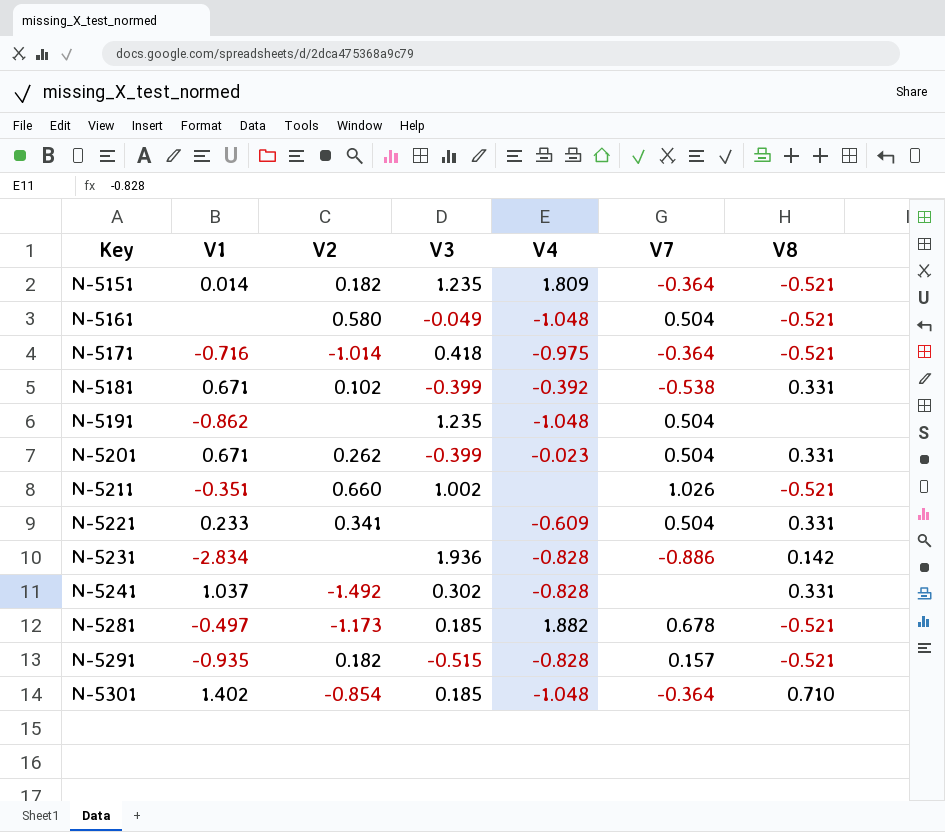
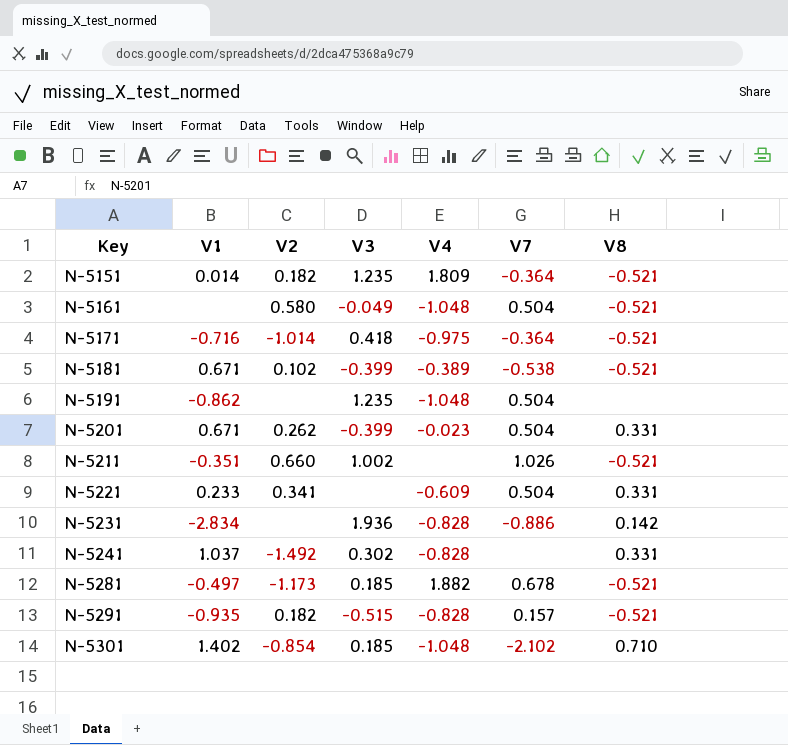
N-5181 | V4: -0.392 -> -0.389
N-5181 | V8: 0.331 -> -0.521
N-5301 | V7: -0.364 -> -2.102

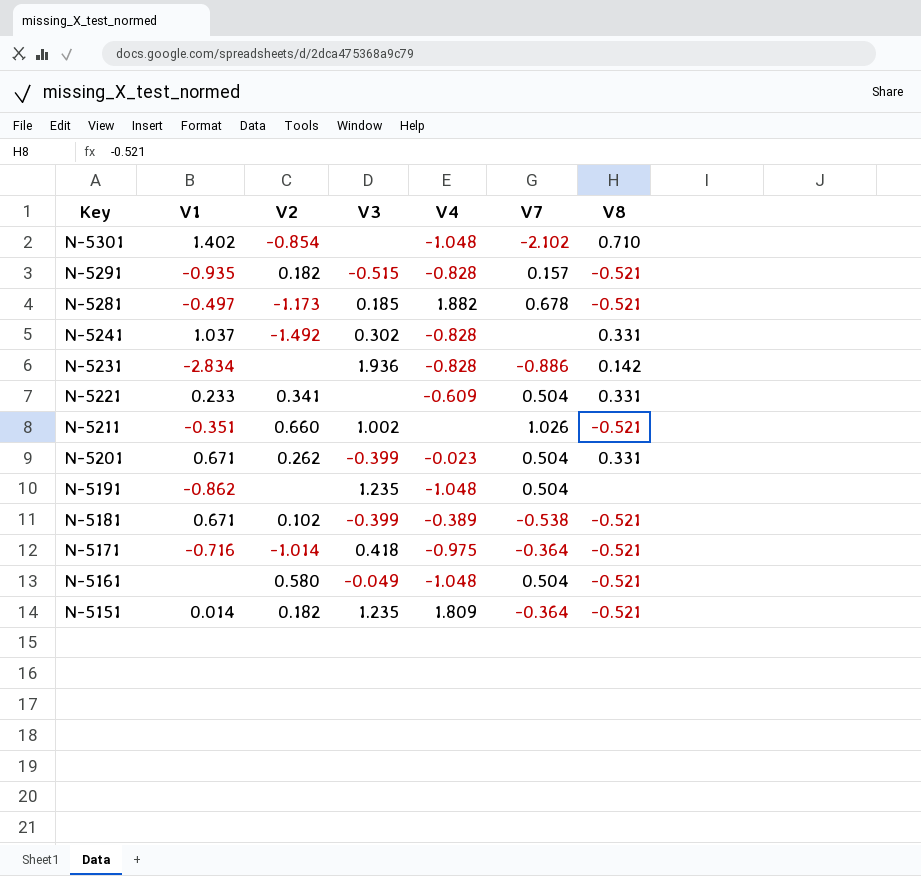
row order: Key ascending -> Key descending
N-5301 | V3: 0.185 -> none

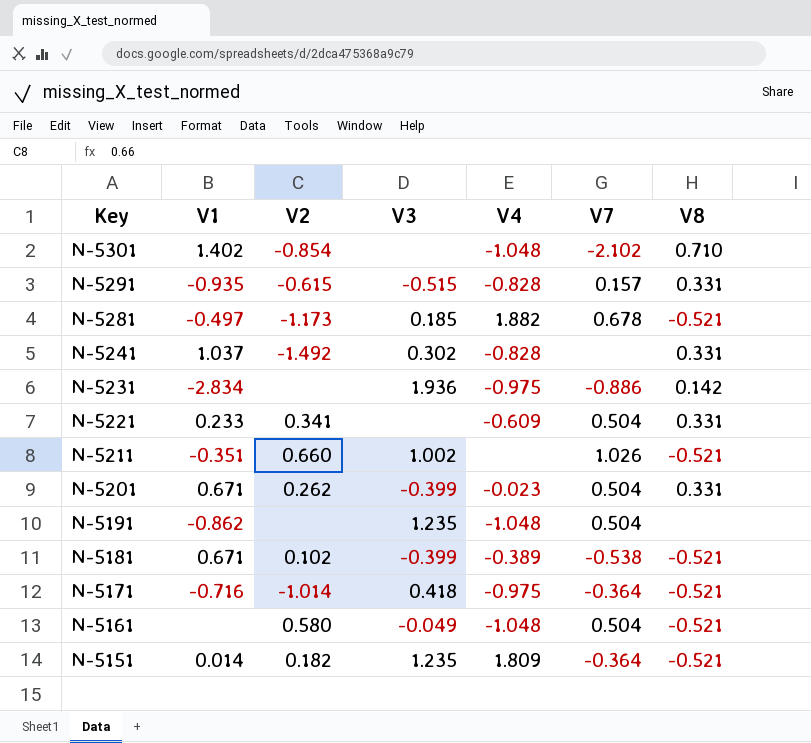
N-5291 | V2: 0.182 -> -0.615
N-5291 | V8: -0.521 -> 0.331
N-5231 | V4: -0.828 -> -0.975

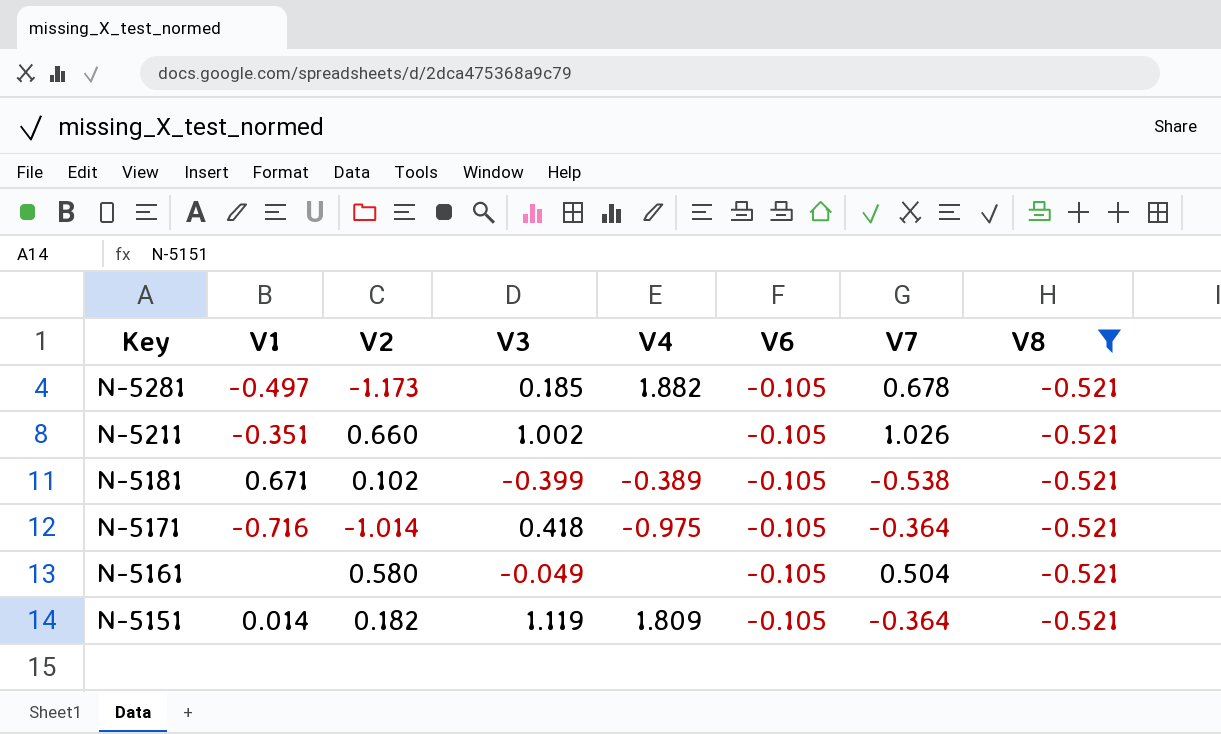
filter: none -> V8 = -0.521
column V6 | position: none -> 6
N-5161 | V4: -1.048 -> none
N-5151 | V3: 1.235 -> 1.119

